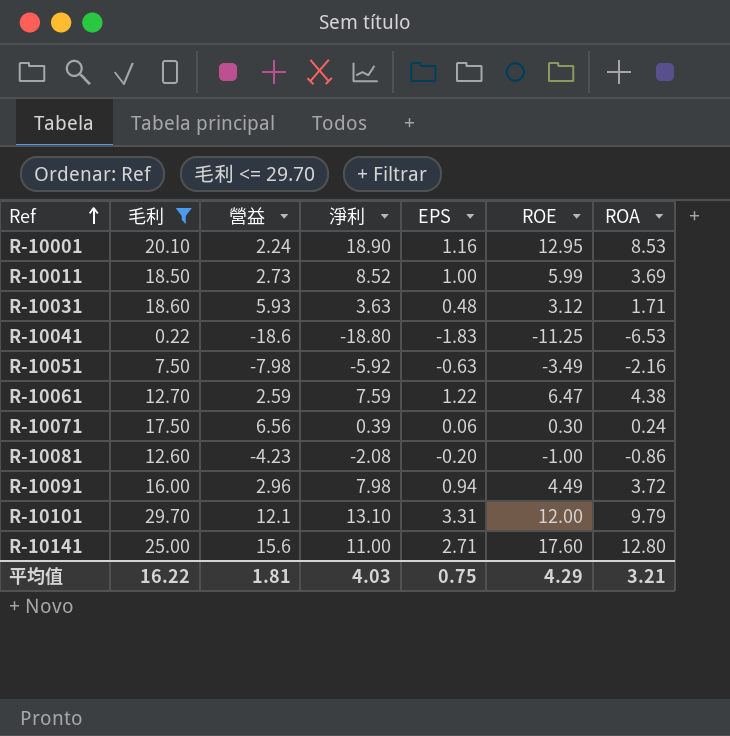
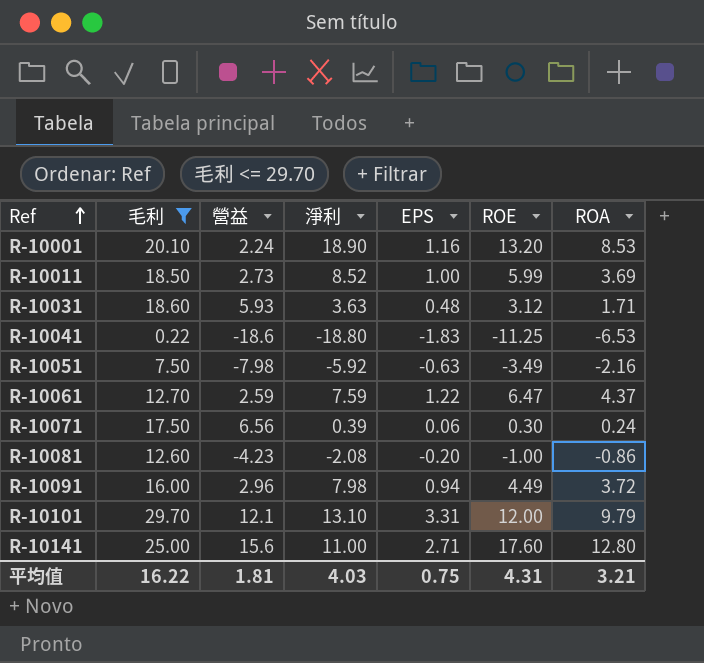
R-10001 | ROE: 12.95 -> 13.20
R-10061 | ROA: 4.38 -> 4.37
平均值 | ROE: 4.29 -> 4.31

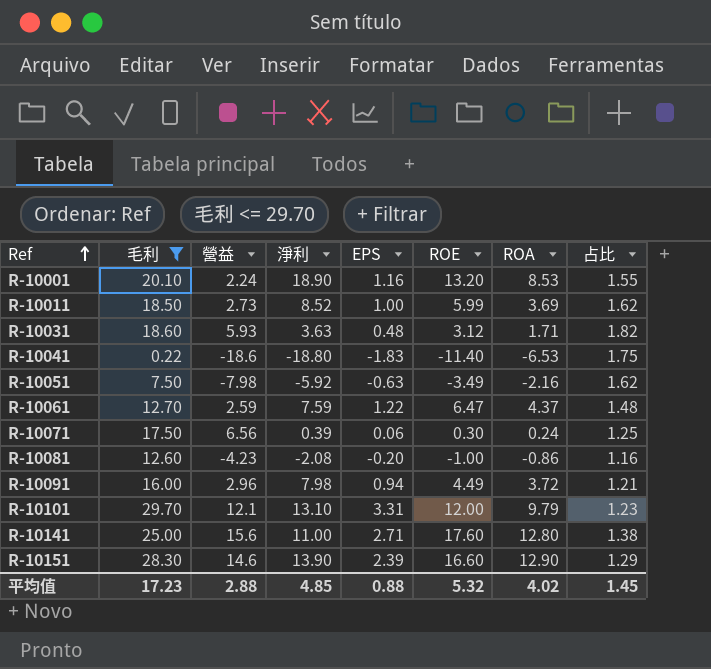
column 占比 | formula: none -> [ROE] / [ROA]
R-10041 | ROE: -11.25 -> -11.40
row R-10151: none -> 28.30 | 14.6 | 13.90 | 2.39 | 16.60 | 12.90 | 1.29
平均值 | 毛利: 16.22 -> 17.23
平均值 | 營益: 1.81 -> 2.88
平均值 | 淨利: 4.03 -> 4.85
平均值 | EPS: 0.75 -> 0.88
平均值 | ROE: 4.31 -> 5.32
平均值 | ROA: 3.21 -> 4.02

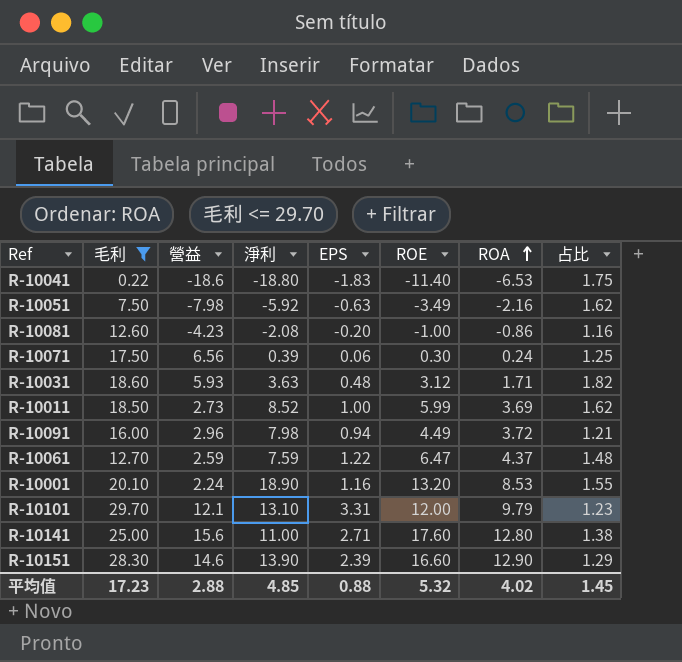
row order: Ref ascending -> ROA ascending

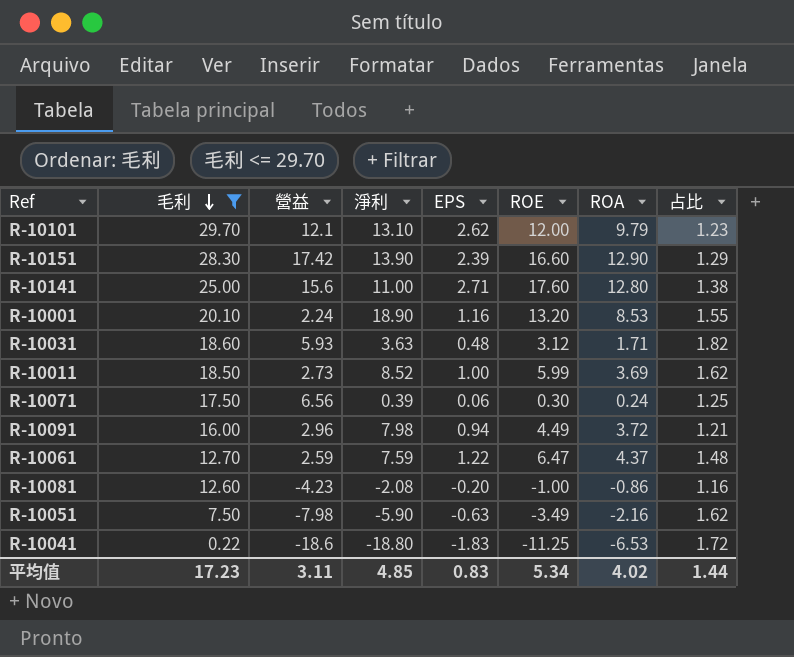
row order: ROA ascending -> 毛利 descending
R-10101 | EPS: 3.31 -> 2.62
R-10151 | 營益: 14.6 -> 17.42
R-10051 | 淨利: -5.92 -> -5.90
R-10041 | ROE: -11.40 -> -11.25
R-10041 | 占比: 1.75 -> 1.72
平均值 | 營益: 2.88 -> 3.11
平均值 | EPS: 0.88 -> 0.83
平均值 | ROE: 5.32 -> 5.34
平均值 | 占比: 1.45 -> 1.44

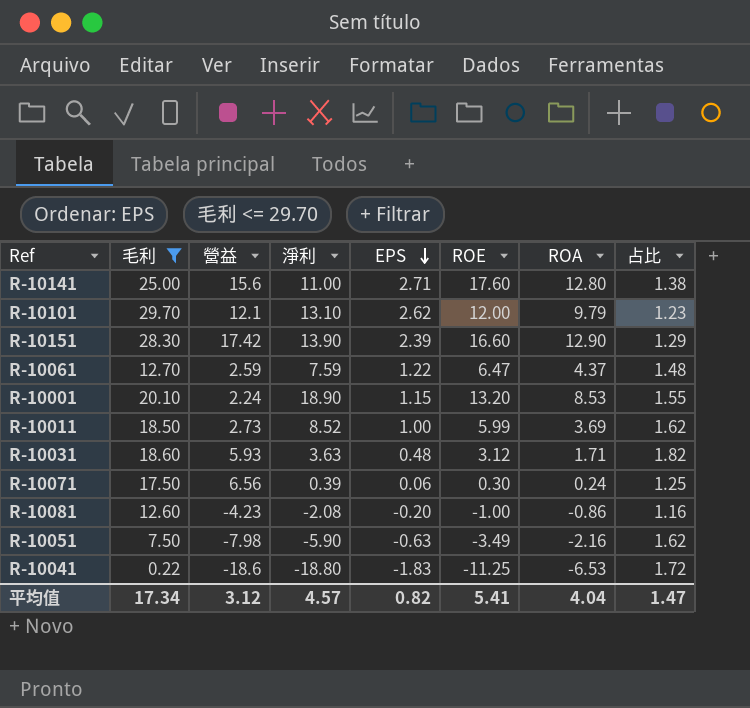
row order: 毛利 descending -> EPS descending
row R-10091: 16.00 | 2.96 | 7.98 | 0.94 | 4.49 | 3.72 | 1.21 -> none
R-10001 | EPS: 1.16 -> 1.15
平均值 | 毛利: 17.23 -> 17.34
平均值 | 營益: 3.11 -> 3.12
平均值 | 淨利: 4.85 -> 4.57
平均值 | EPS: 0.83 -> 0.82
平均值 | ROE: 5.34 -> 5.41
平均值 | ROA: 4.02 -> 4.04
平均值 | 占比: 1.44 -> 1.47

